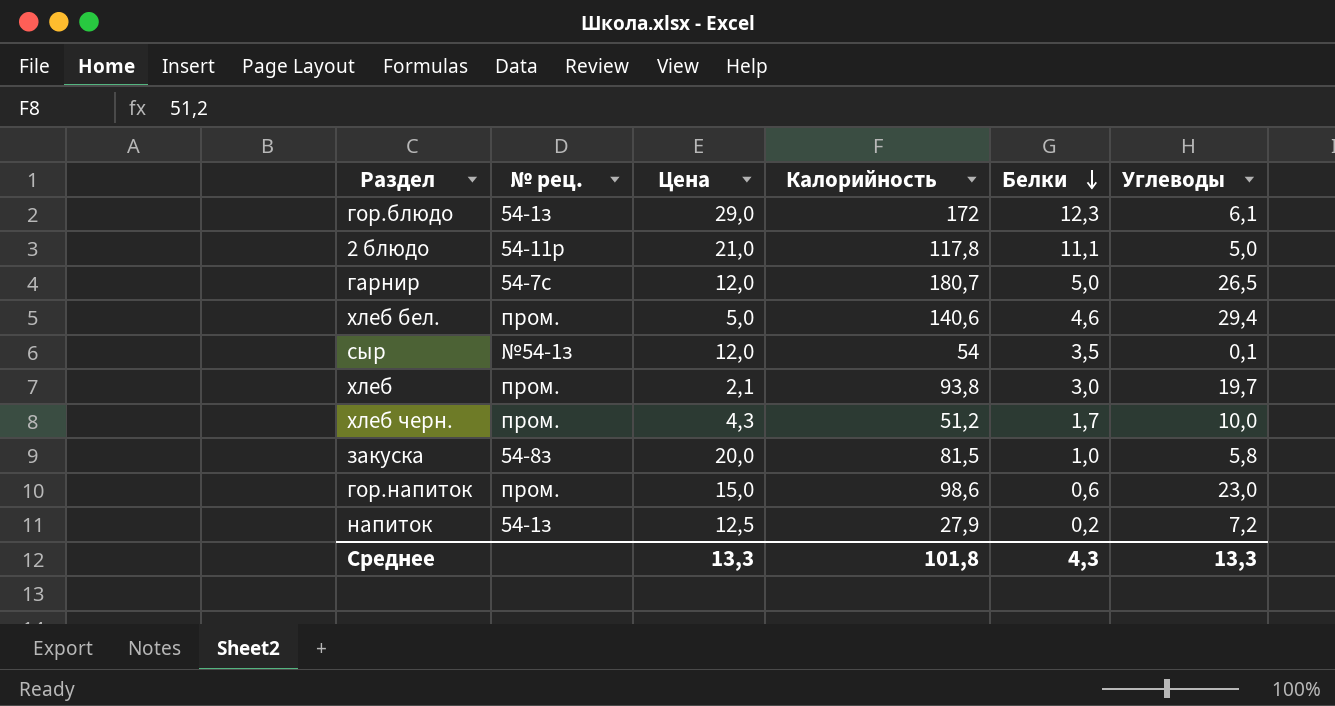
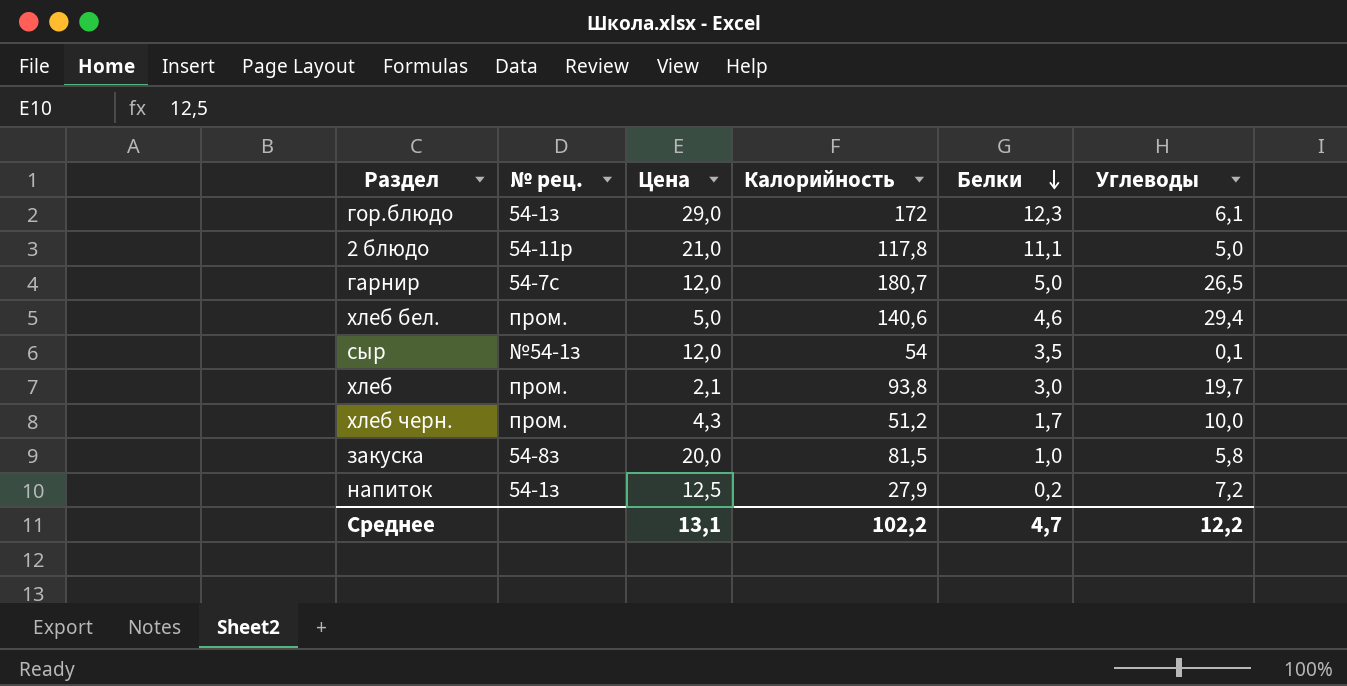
row гор.напиток: пром. | 15,0 | 98,6 | 0,6 | 23,0 -> none
Среднее | Цена: 13,3 -> 13,1
Среднее | Калорийность: 101,8 -> 102,2
Среднее | Белки: 4,3 -> 4,7
Среднее | Углеводы: 13,3 -> 12,2

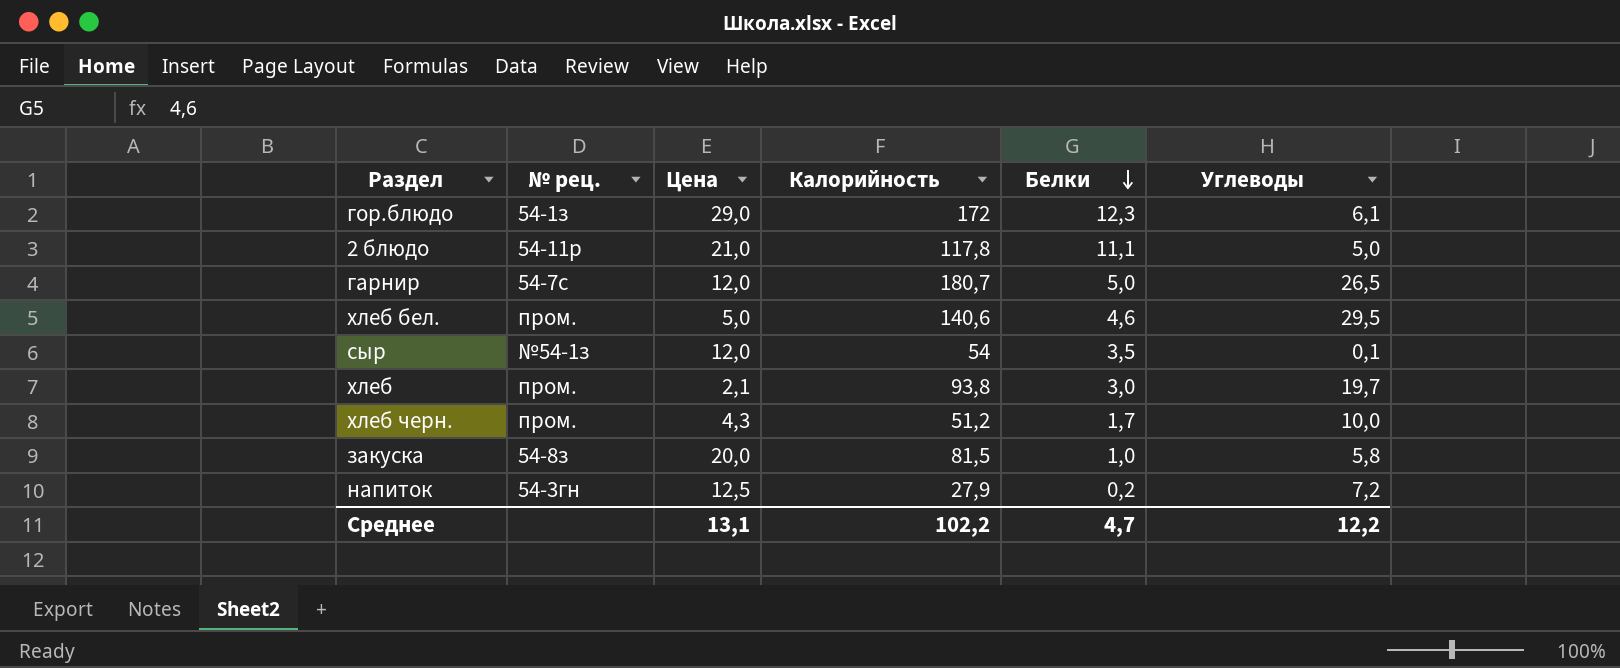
хлеб бел. | Углеводы: 29,4 -> 29,5
напиток | № рец.: 54-1з -> 54-3гн

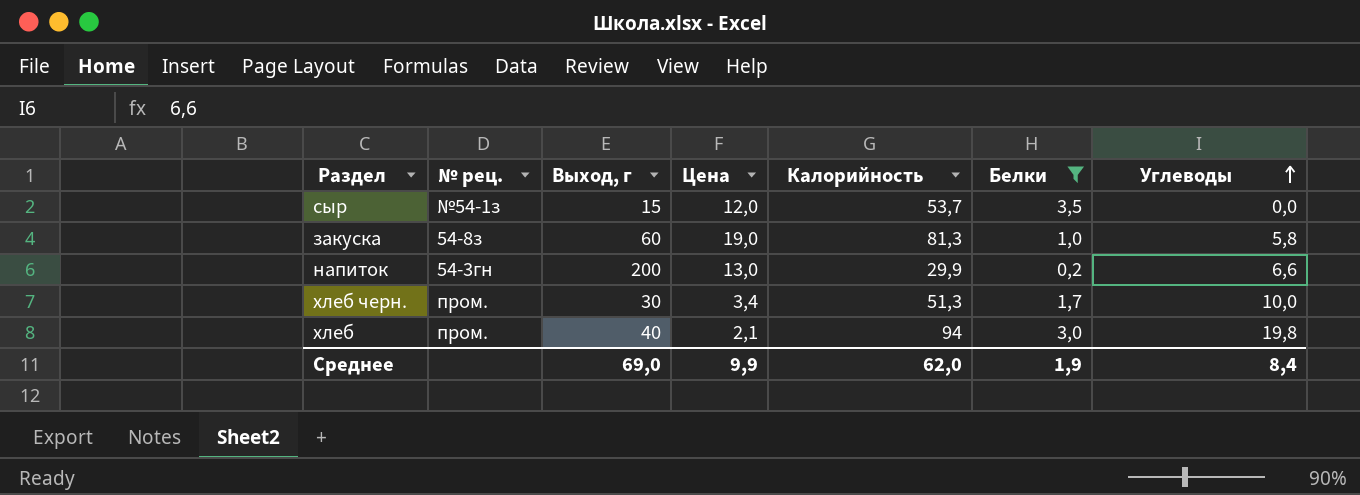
filter: none -> Белки <= 3,5
row order: Белки descending -> Углеводы ascending
column Выход, г | position: none -> 3
сыр | Калорийность: 54 -> 53,7
сыр | Углеводы: 0,1 -> 0,0
закуска | Цена: 20,0 -> 19,0
закуска | Калорийность: 81,5 -> 81,3
напиток | Цена: 12,5 -> 13,0
напиток | Калорийность: 27,9 -> 29,9
напиток | Углеводы: 7,2 -> 6,6
хлеб черн. | Цена: 4,3 -> 3,4
хлеб черн. | Калорийность: 51,2 -> 51,3
хлеб | Калорийность: 93,8 -> 94
хлеб | Углеводы: 19,7 -> 19,8
Среднее | Цена: 13,1 -> 9,9
Среднее | Калорийность: 102,2 -> 62,0
Среднее | Белки: 4,7 -> 1,9
Среднее | Углеводы: 12,2 -> 8,4

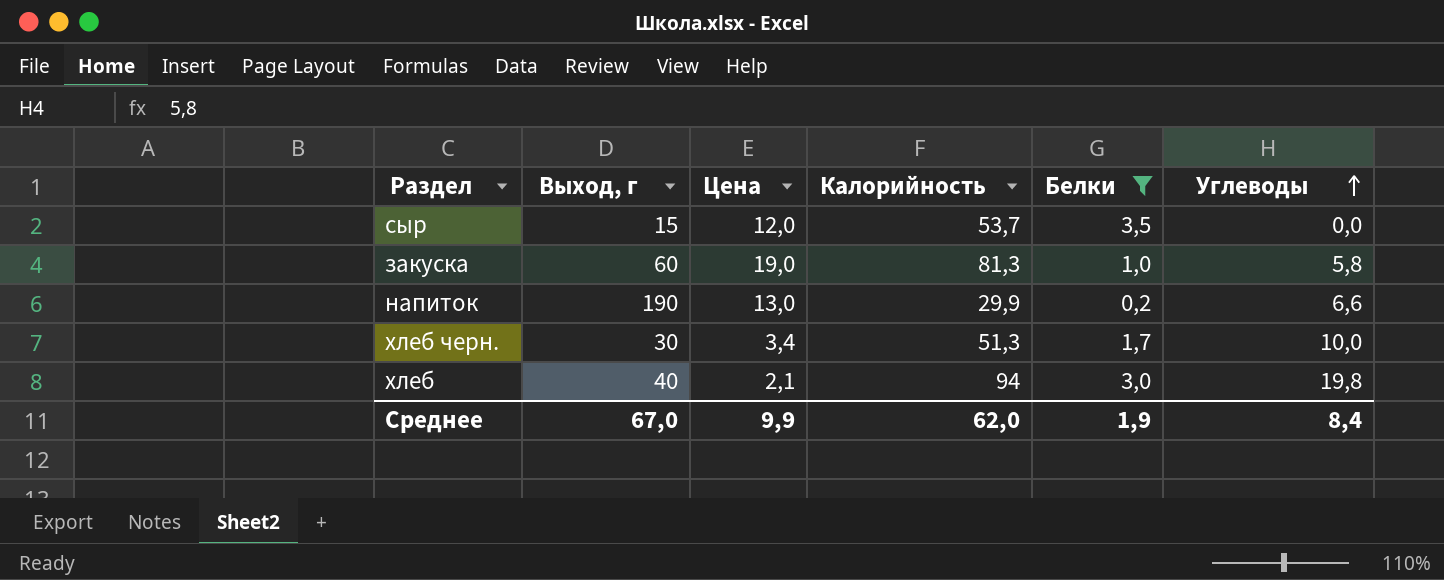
column № рец. | position: 2 -> none
напиток | Выход, г: 200 -> 190
Среднее | Выход, г: 69,0 -> 67,0

